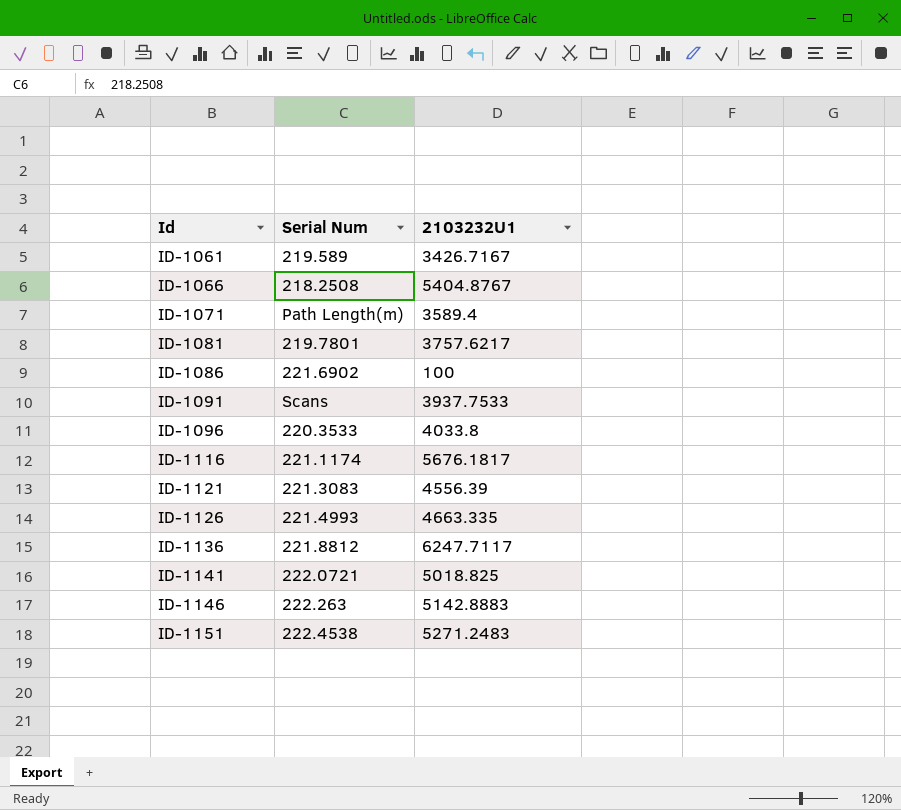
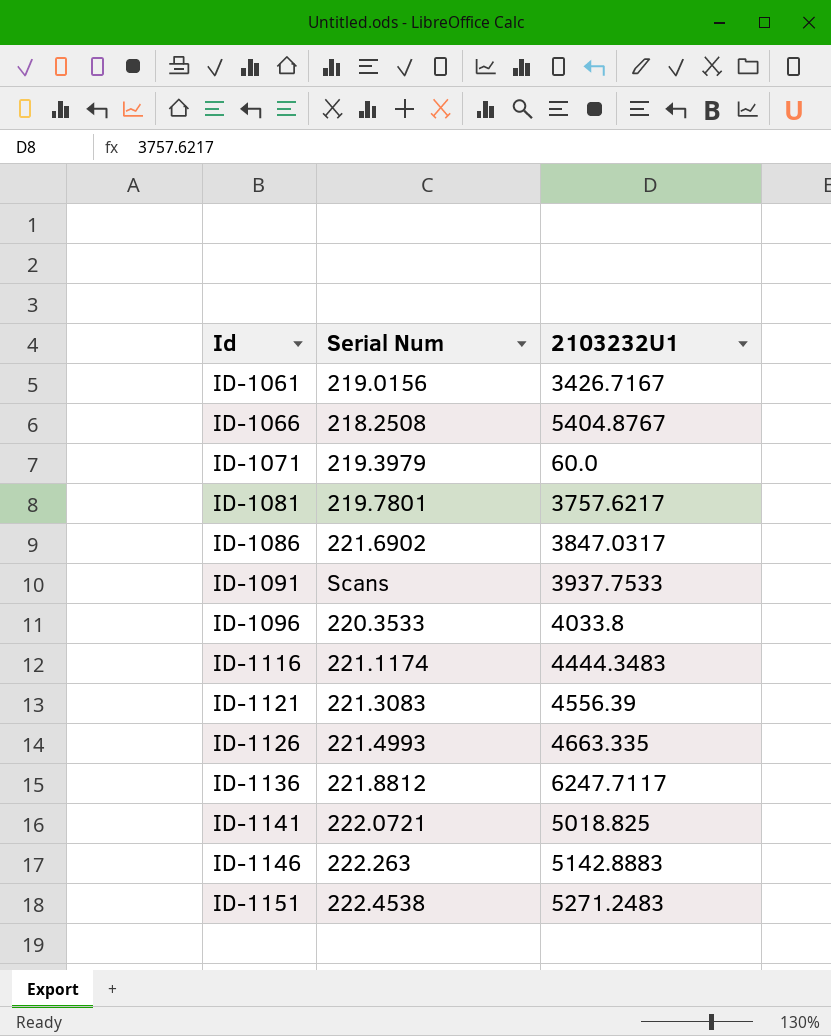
ID-1061 | Serial Num: 219.589 -> 219.0156
ID-1071 | Serial Num: Path Length(m) -> 219.3979
ID-1071 | 2103232U1: 3589.4 -> 60.0
ID-1086 | 2103232U1: 100 -> 3847.0317
ID-1116 | 2103232U1: 5676.1817 -> 4444.3483

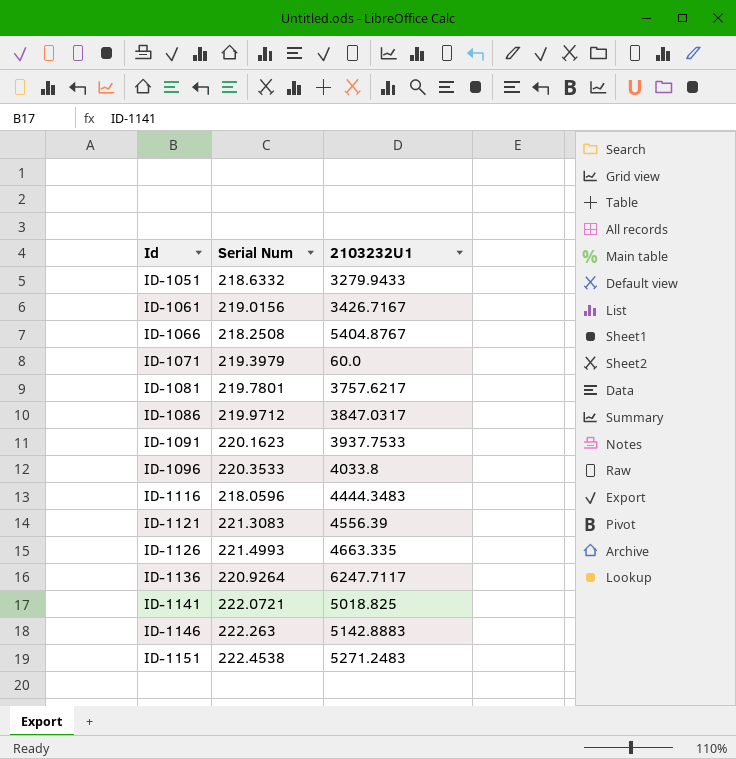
row ID-1051: none -> 218.6332 | 3279.9433
ID-1086 | Serial Num: 221.6902 -> 219.9712
ID-1091 | Serial Num: Scans -> 220.1623
ID-1116 | Serial Num: 221.1174 -> 218.0596
ID-1136 | Serial Num: 221.8812 -> 220.9264

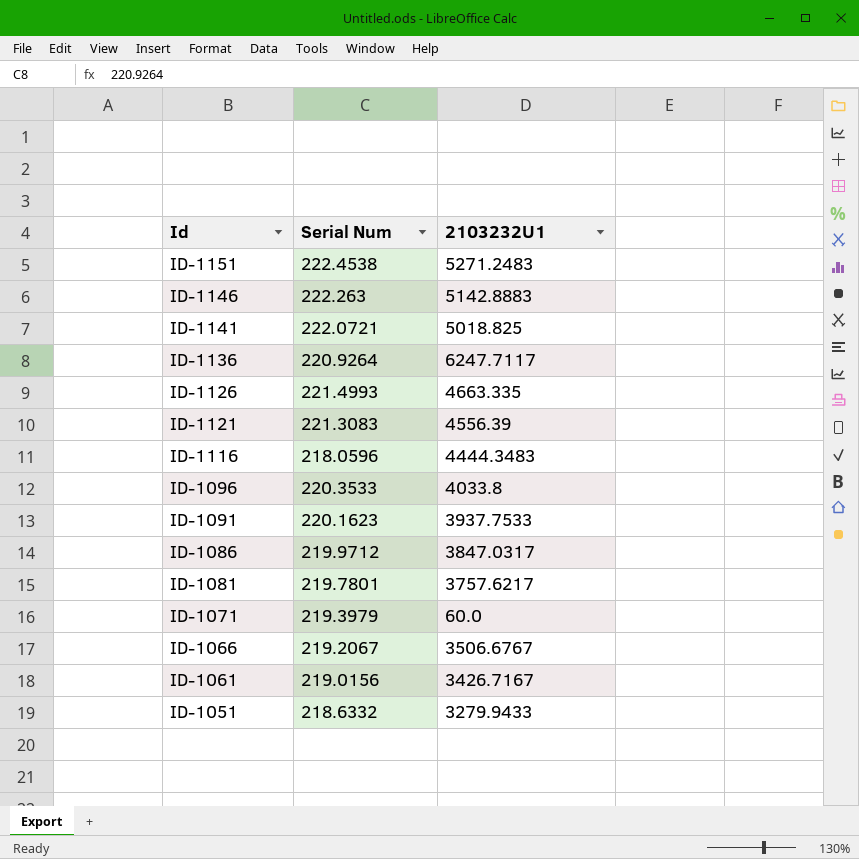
row order: Id ascending -> Id descending
ID-1066 | Serial Num: 218.2508 -> 219.2067
ID-1066 | 2103232U1: 5404.8767 -> 3506.6767

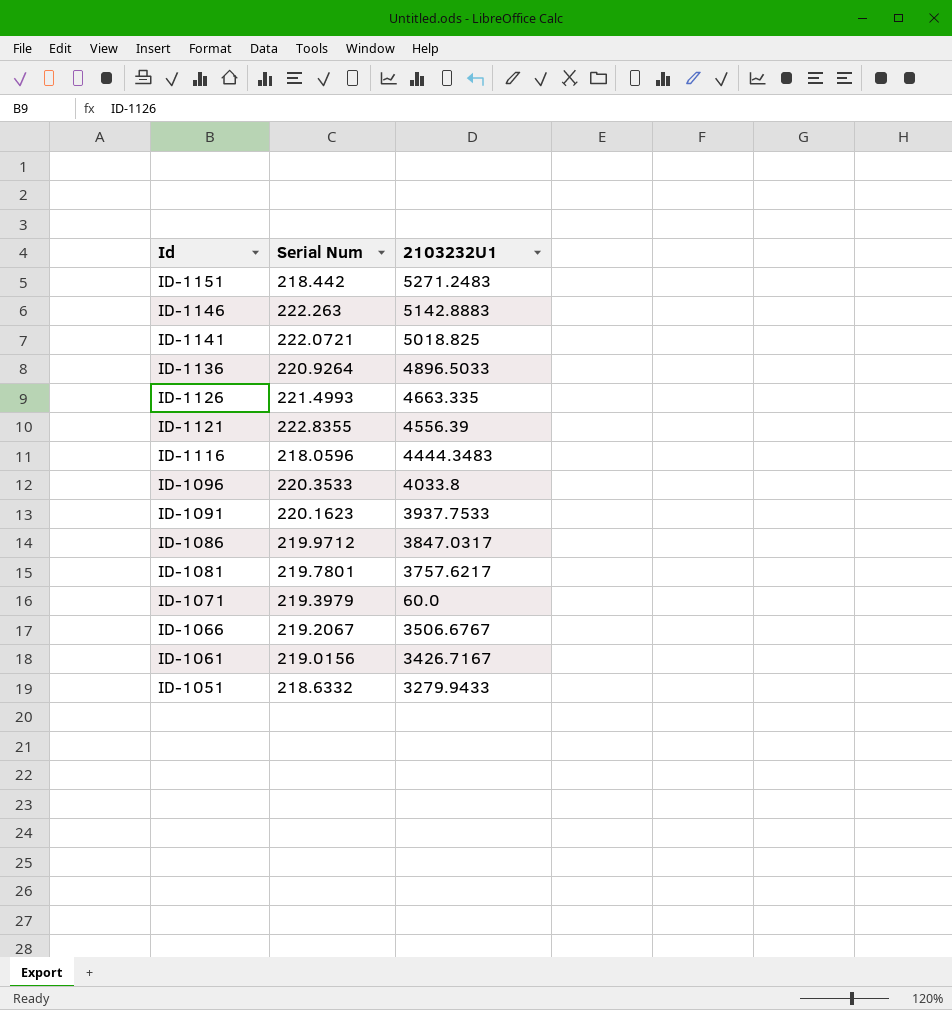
ID-1151 | Serial Num: 222.4538 -> 218.442
ID-1136 | 2103232U1: 6247.7117 -> 4896.5033
ID-1121 | Serial Num: 221.3083 -> 222.8355

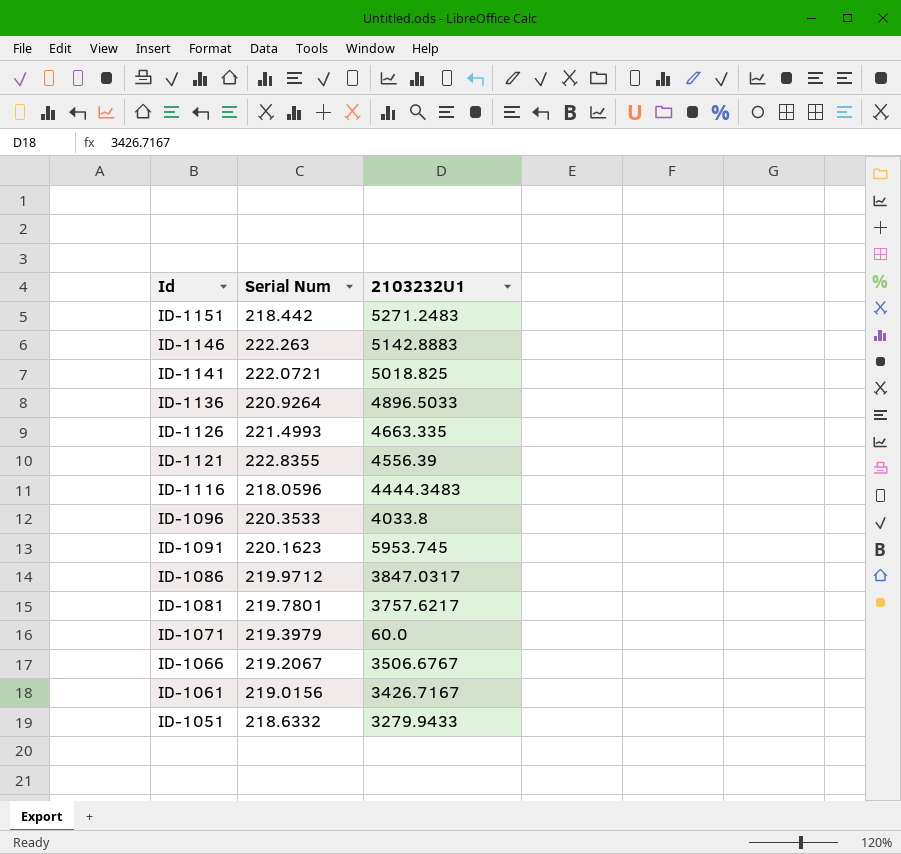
ID-1091 | 2103232U1: 3937.7533 -> 5953.745

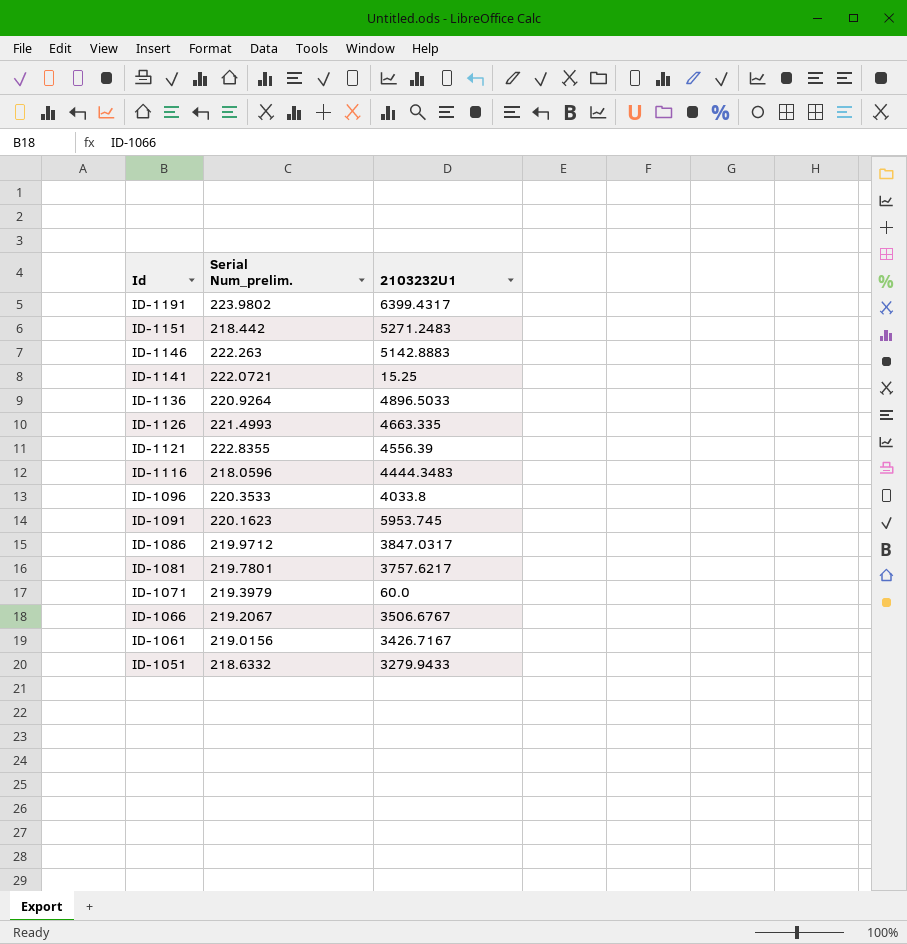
column name: Serial Num -> Serial Num_prelim.
row ID-1191: none -> 223.9802 | 6399.4317
ID-1141 | 2103232U1: 5018.825 -> 15.25

